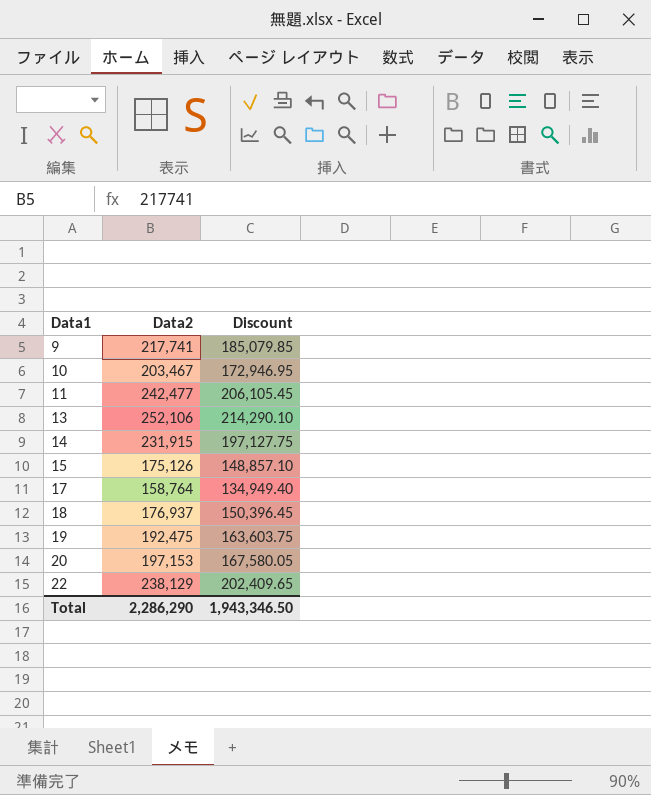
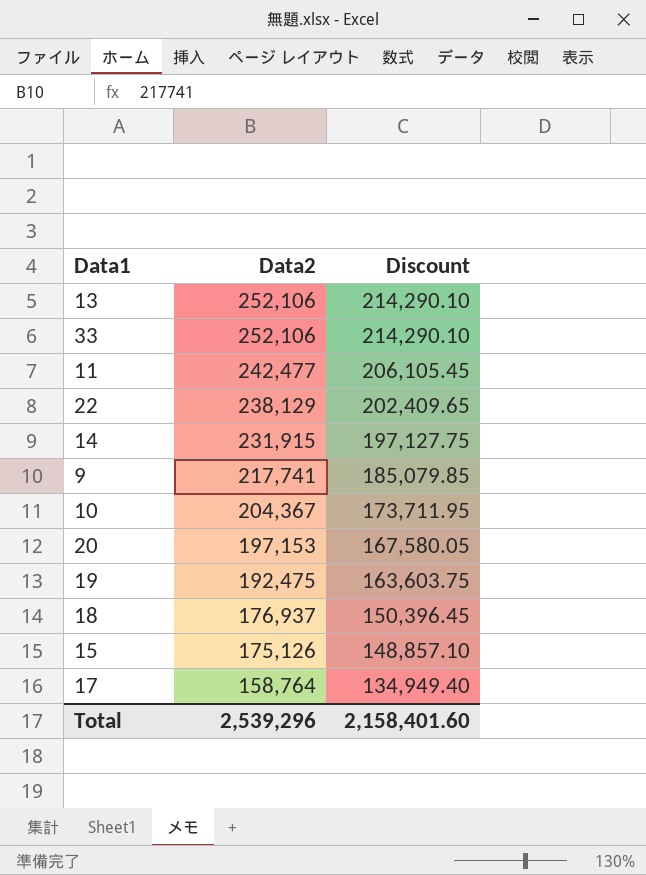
row order: Data1 ascending -> Data2 descending
row 33: none -> 252,106 | 214,290.10
10 | Data2: 203,467 -> 204,367
10 | Discount: 172,946.95 -> 173,711.95
Total | Data2: 2,286,290 -> 2,539,296
Total | Discount: 1,943,346.50 -> 2,158,401.60

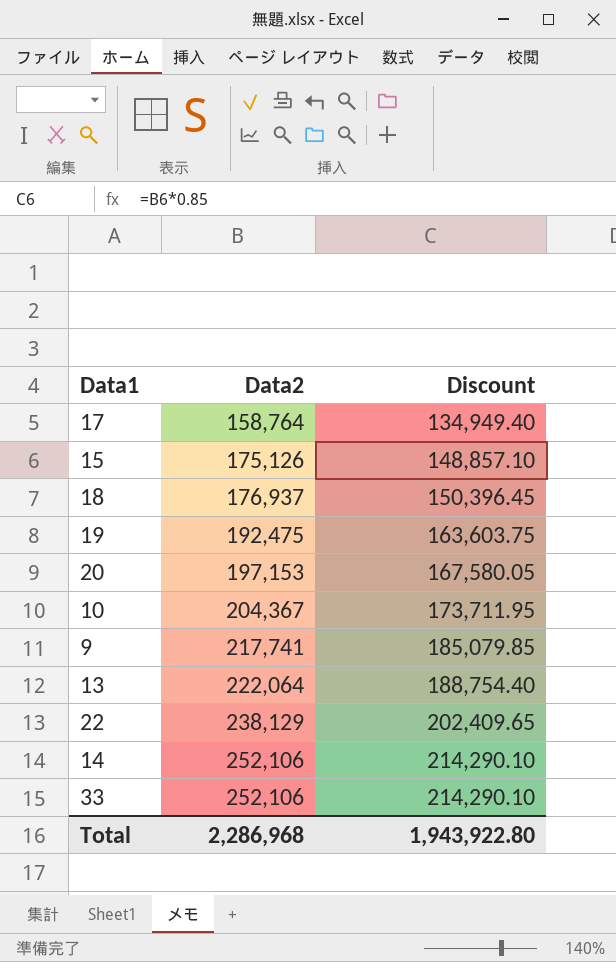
row order: Data2 descending -> Data2 ascending
row 11: 242,477 | 206,105.45 -> none
13 | Data2: 252,106 -> 222,064
13 | Discount: 214,290.10 -> 188,754.40
14 | Data2: 231,915 -> 252,106
14 | Discount: 197,127.75 -> 214,290.10
Total | Data2: 2,539,296 -> 2,286,968
Total | Discount: 2,158,401.60 -> 1,943,922.80

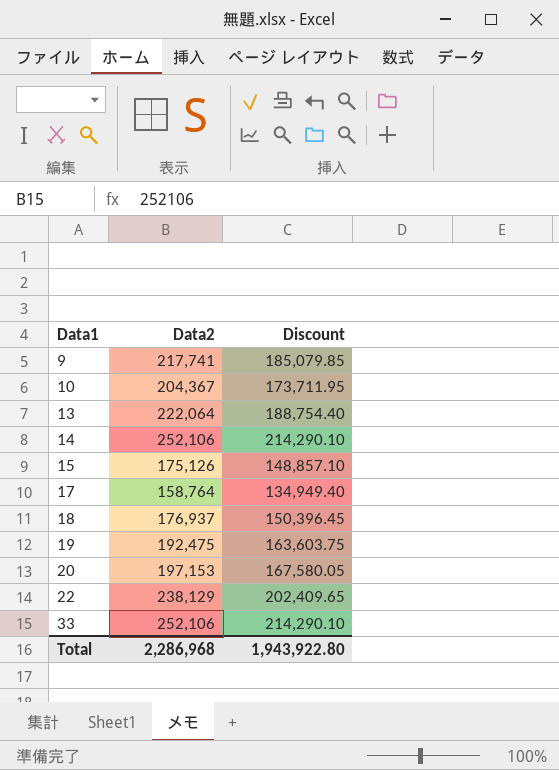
row order: Data2 ascending -> Data1 ascending

